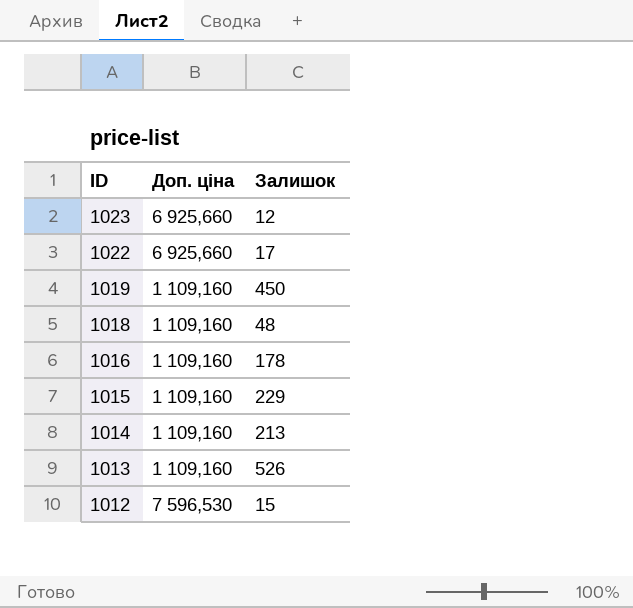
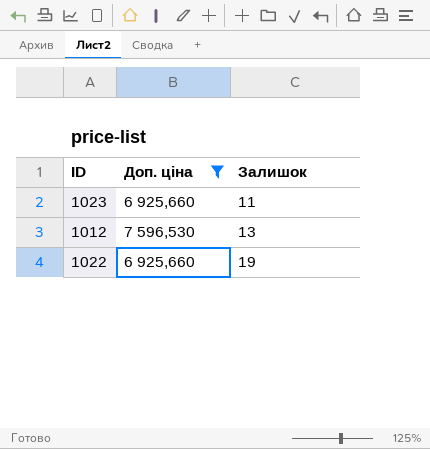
filter: none -> Доп. ціна != 1 109,160
row order: ID descending -> Залишок ascending
1023 | Залишок: 12 -> 11
1012 | Залишок: 15 -> 13
1022 | Залишок: 17 -> 19

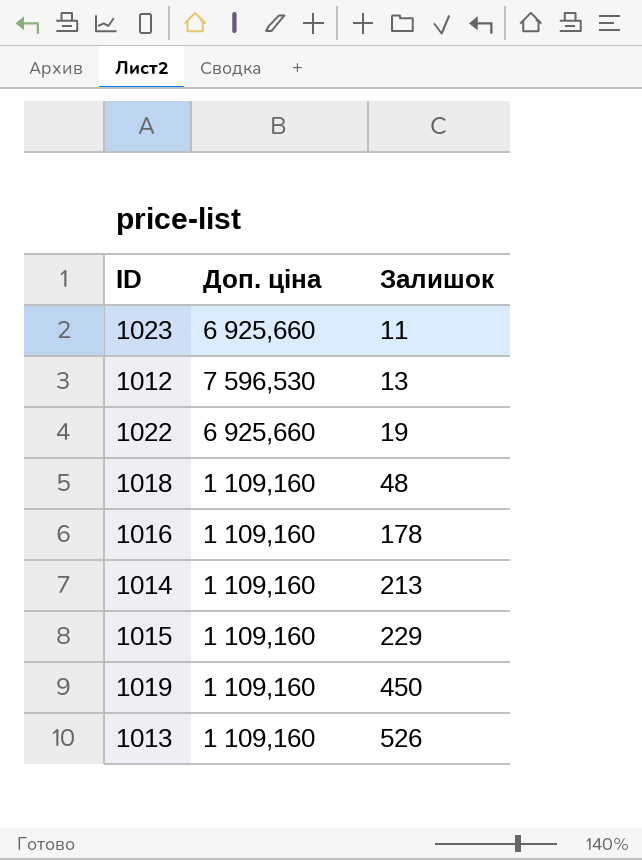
filter: Доп. ціна != 1 109,160 -> none

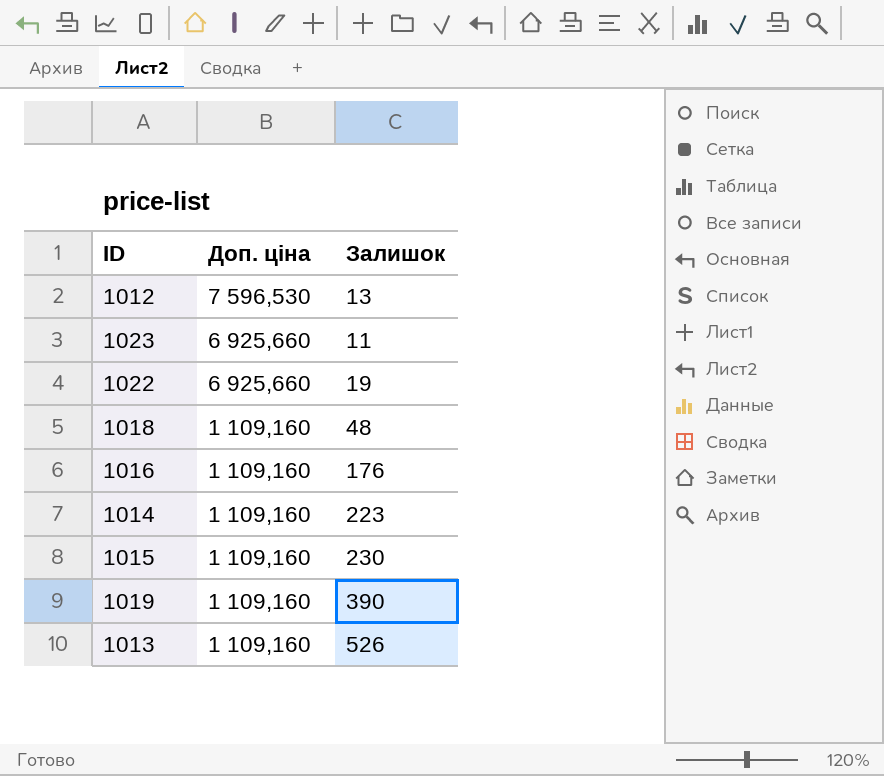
row order: Залишок ascending -> Доп. ціна descending
1016 | Залишок: 178 -> 176
1014 | Залишок: 213 -> 223
1015 | Залишок: 229 -> 230
1019 | Залишок: 450 -> 390

